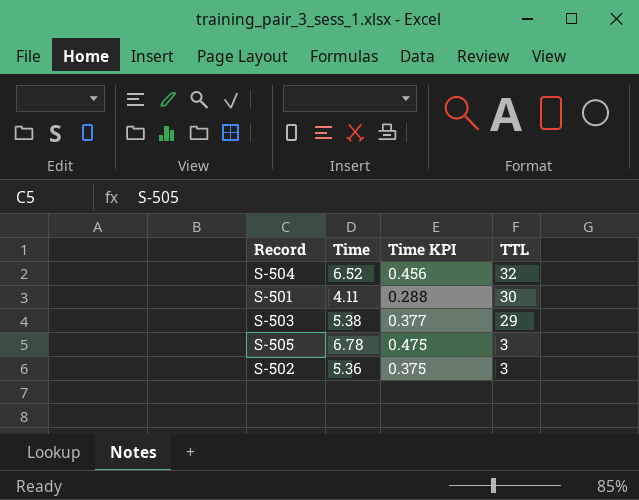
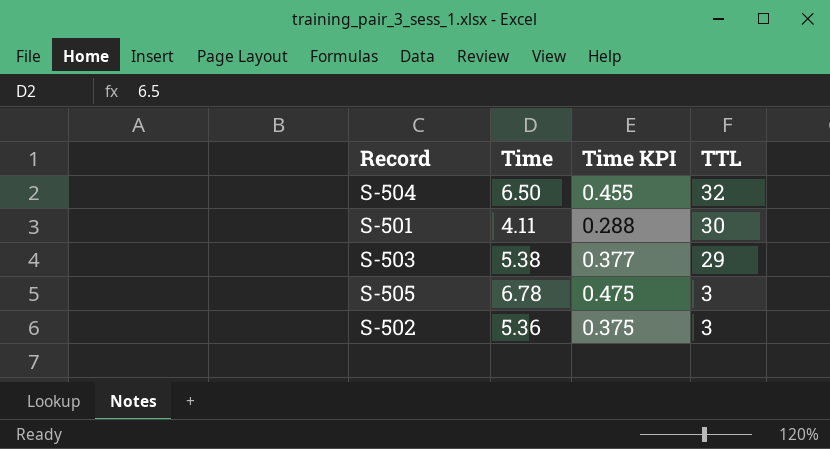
S-504 | Time: 6.52 -> 6.50
S-504 | Time KPI: 0.456 -> 0.455

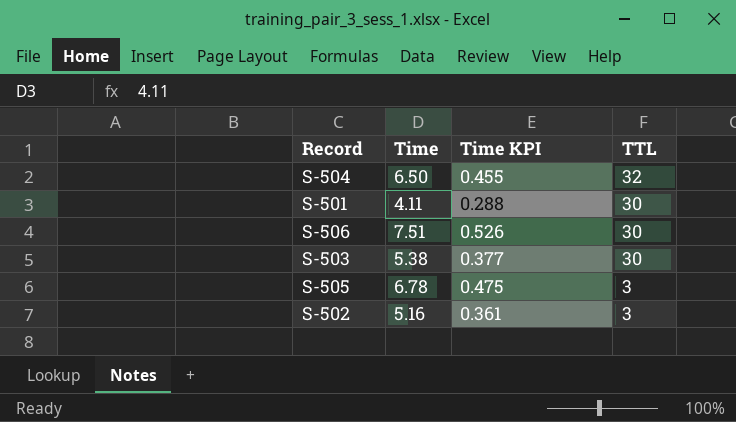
row S-506: none -> 7.51 | 0.526 | 30
S-503 | TTL: 29 -> 30
S-502 | Time: 5.36 -> 5.16
S-502 | Time KPI: 0.375 -> 0.361

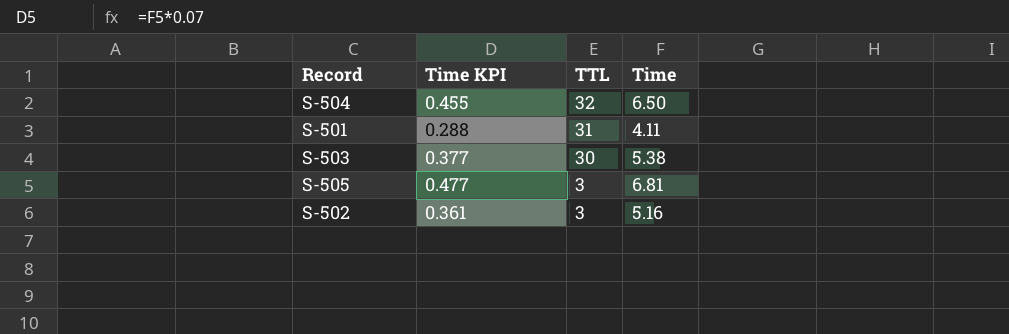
column Time | position: 2 -> 4
row S-506: 7.51 | 0.526 | 30 -> none
S-501 | TTL: 30 -> 31
S-505 | Time KPI: 0.475 -> 0.477
S-505 | Time: 6.78 -> 6.81

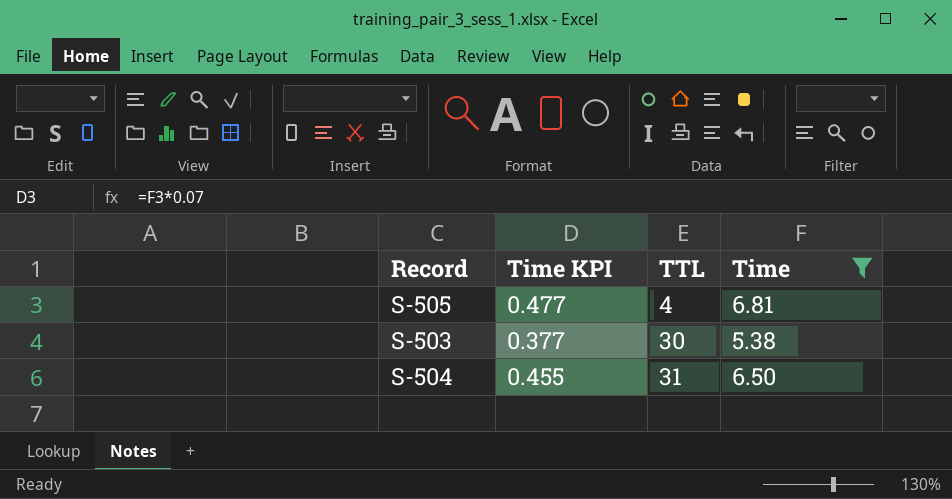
filter: none -> Time >= 5.38
row order: TTL descending -> TTL ascending
S-505 | TTL: 3 -> 4
S-504 | TTL: 32 -> 31

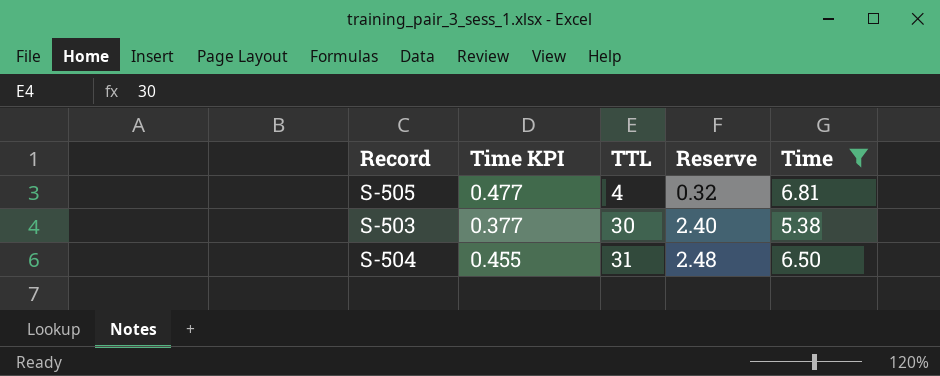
column Reserve | formula: none -> [TTL] * 0.08

